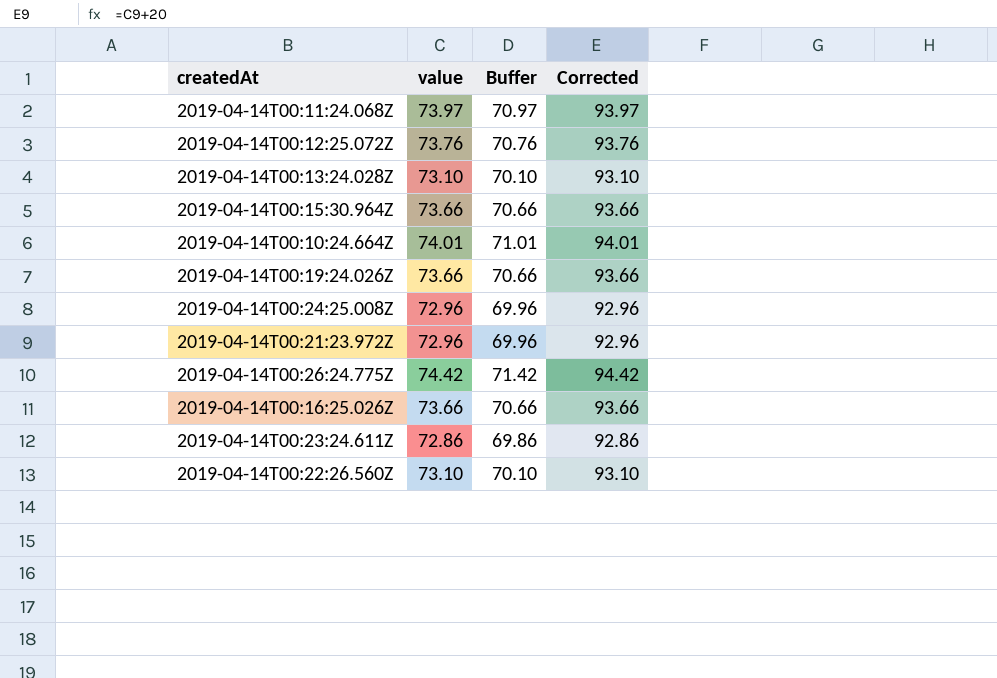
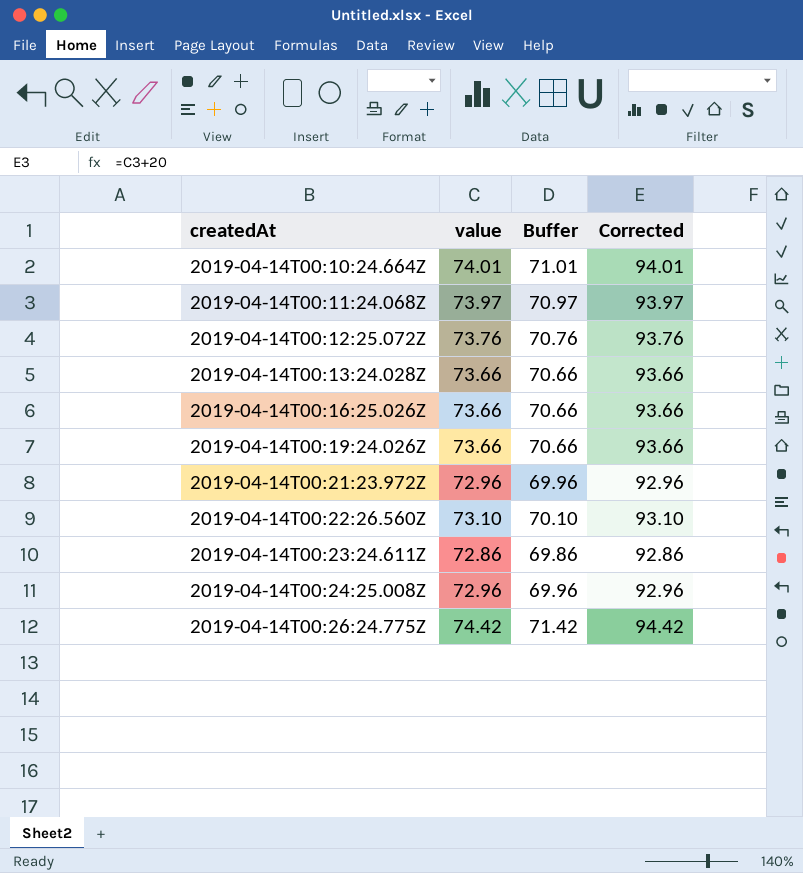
row order: none -> createdAt ascending
row 2019-04-14T00:15:30.964Z: 73.66 | 70.66 | 93.66 -> none
2019-04-14T00:13:24.028Z | value: 73.10 -> 73.66
2019-04-14T00:13:24.028Z | Buffer: 70.10 -> 70.66
2019-04-14T00:13:24.028Z | Corrected: 93.10 -> 93.66

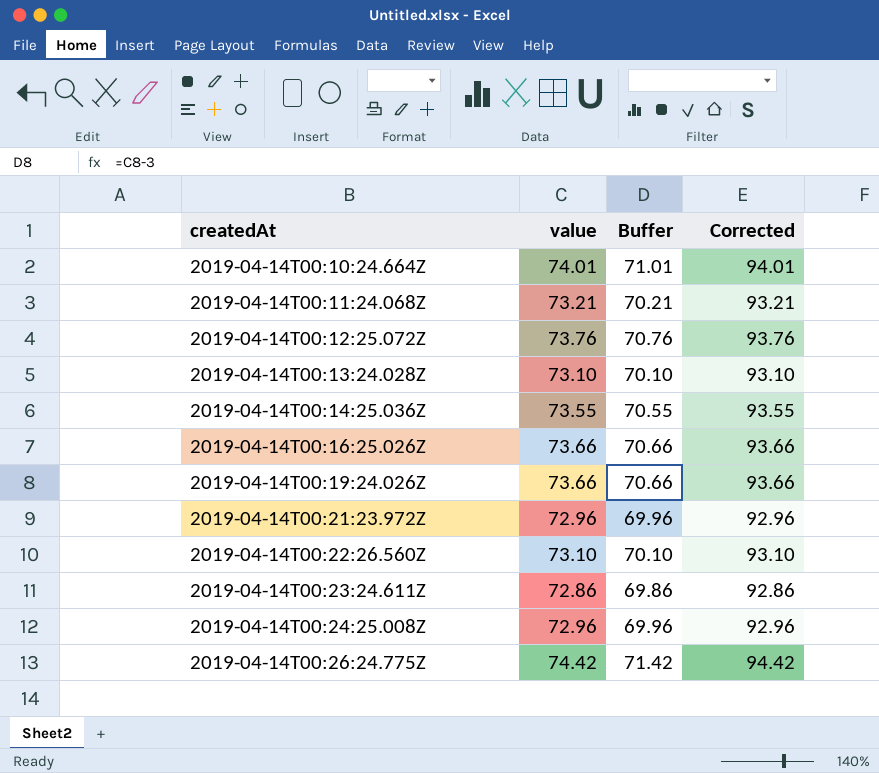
2019-04-14T00:11:24.068Z | value: 73.97 -> 73.21
2019-04-14T00:11:24.068Z | Buffer: 70.97 -> 70.21
2019-04-14T00:11:24.068Z | Corrected: 93.97 -> 93.21
2019-04-14T00:13:24.028Z | value: 73.66 -> 73.10
2019-04-14T00:13:24.028Z | Buffer: 70.66 -> 70.10
2019-04-14T00:13:24.028Z | Corrected: 93.66 -> 93.10
row 2019-04-14T00:14:25.036Z: none -> 73.55 | 70.55 | 93.55

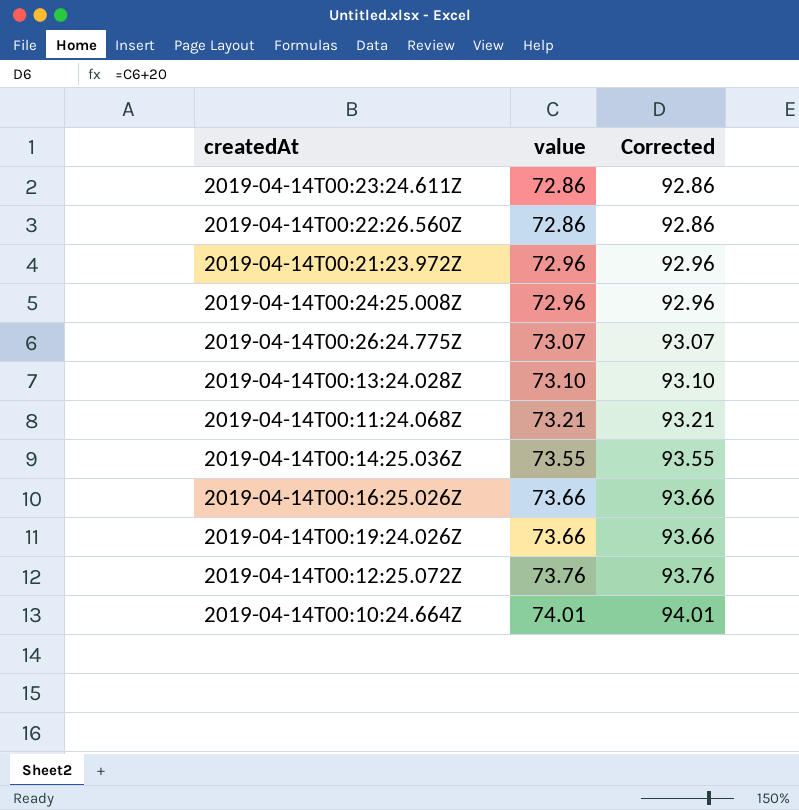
row order: createdAt ascending -> value ascending
column Buffer | formula: [value] - 3 -> none
2019-04-14T00:22:26.560Z | value: 73.10 -> 72.86
2019-04-14T00:22:26.560Z | Corrected: 93.10 -> 92.86
2019-04-14T00:26:24.775Z | value: 74.42 -> 73.07
2019-04-14T00:26:24.775Z | Corrected: 94.42 -> 93.07

